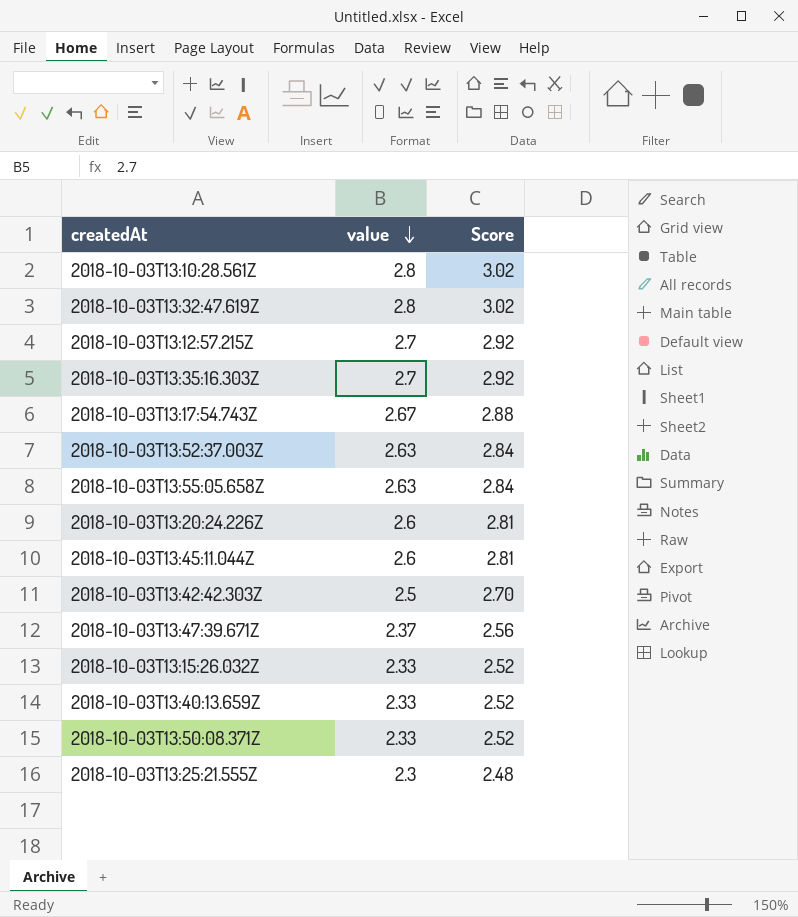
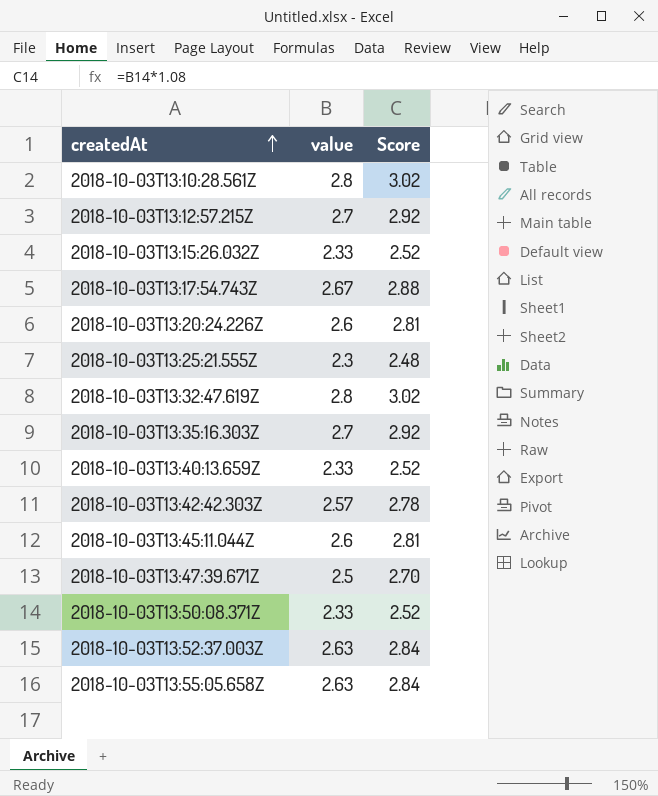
row order: value descending -> createdAt ascending
2018-10-03T13:42:42.303Z | value: 2.5 -> 2.57
2018-10-03T13:42:42.303Z | Score: 2.70 -> 2.78
2018-10-03T13:47:39.671Z | value: 2.37 -> 2.5
2018-10-03T13:47:39.671Z | Score: 2.56 -> 2.70

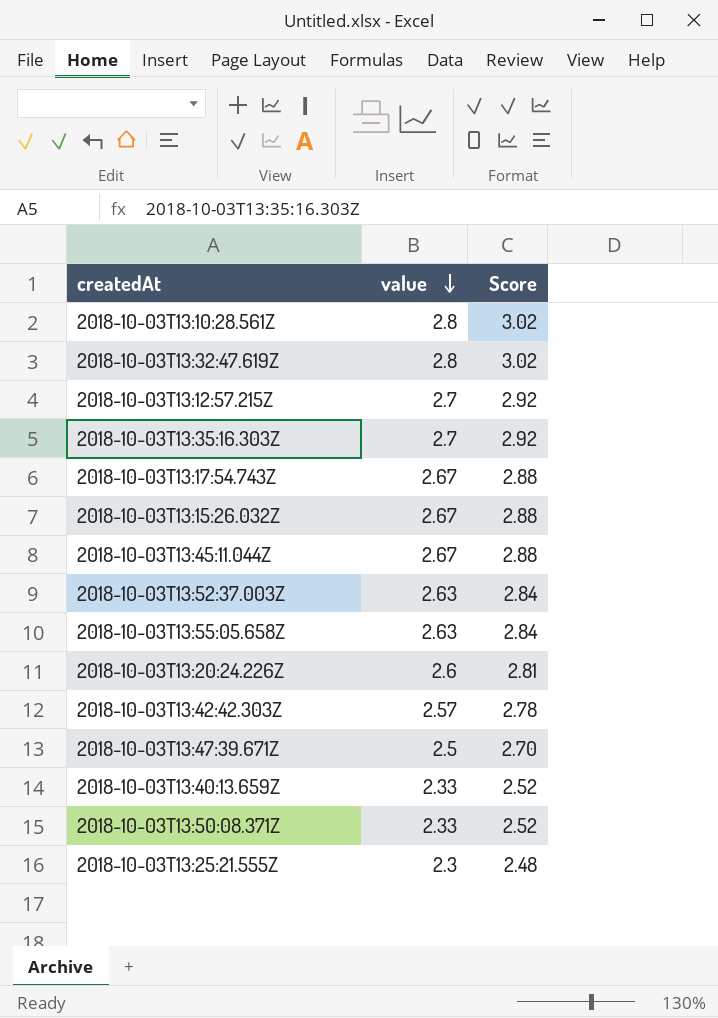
row order: createdAt ascending -> value descending
2018-10-03T13:15:26.032Z | value: 2.33 -> 2.67
2018-10-03T13:15:26.032Z | Score: 2.52 -> 2.88
2018-10-03T13:45:11.044Z | value: 2.6 -> 2.67
2018-10-03T13:45:11.044Z | Score: 2.81 -> 2.88

